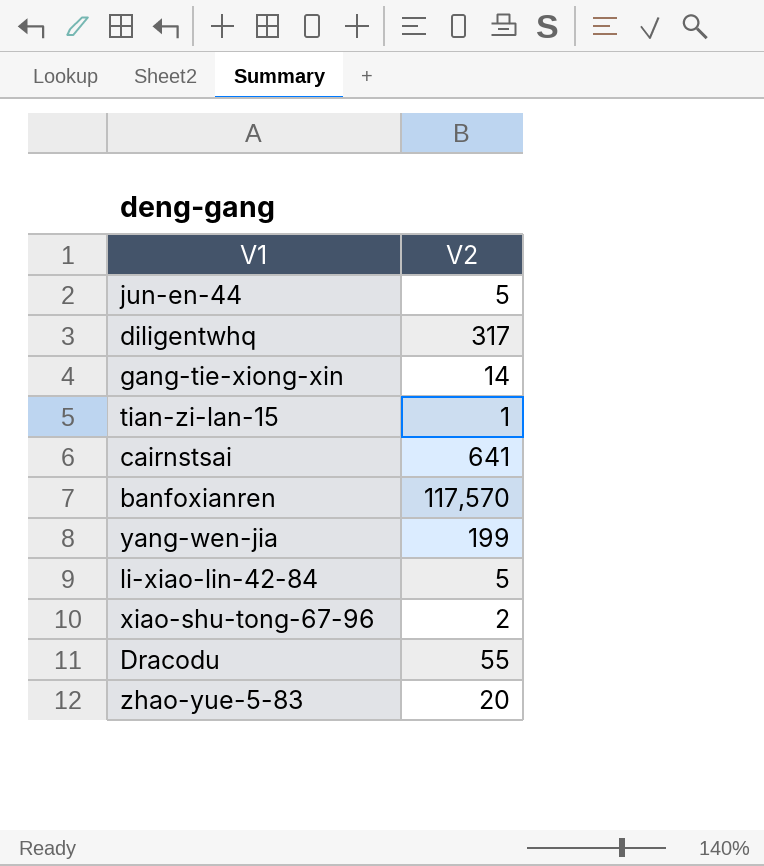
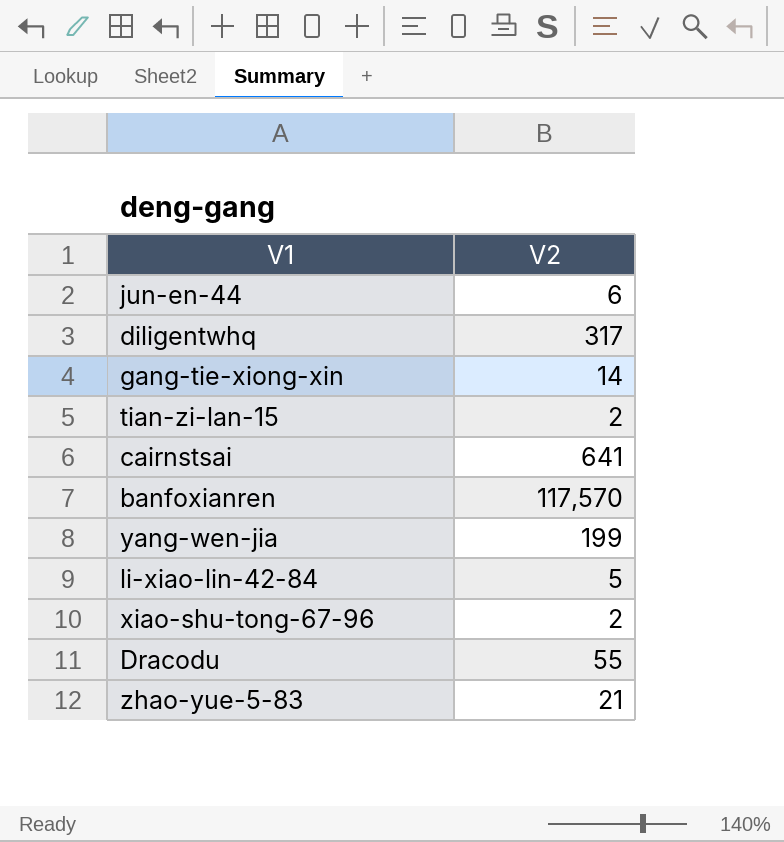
jun-en-44 | V2: 5 -> 6
tian-zi-lan-15 | V2: 1 -> 2
zhao-yue-5-83 | V2: 20 -> 21

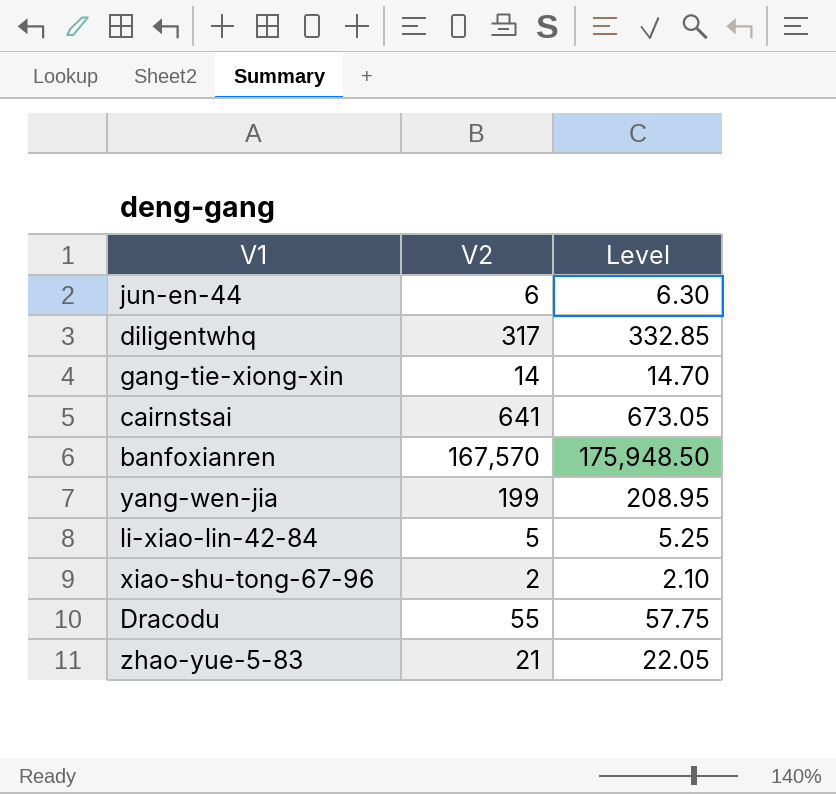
column Level | formula: none -> [V2] * 1.05
row tian-zi-lan-15: 2 -> none
banfoxianren | V2: 117,570 -> 167,570

